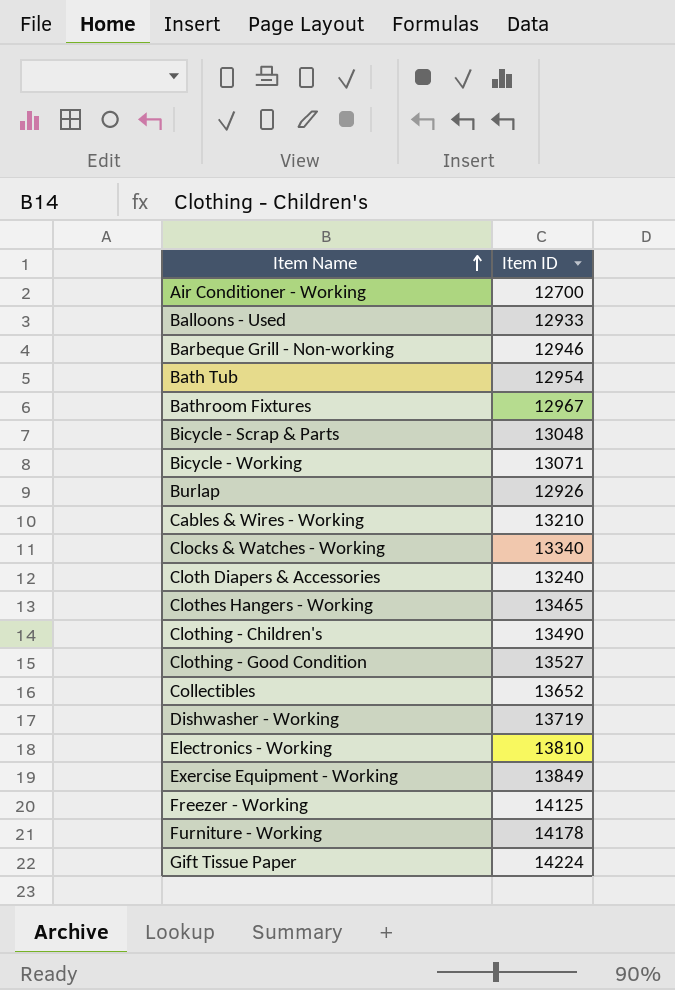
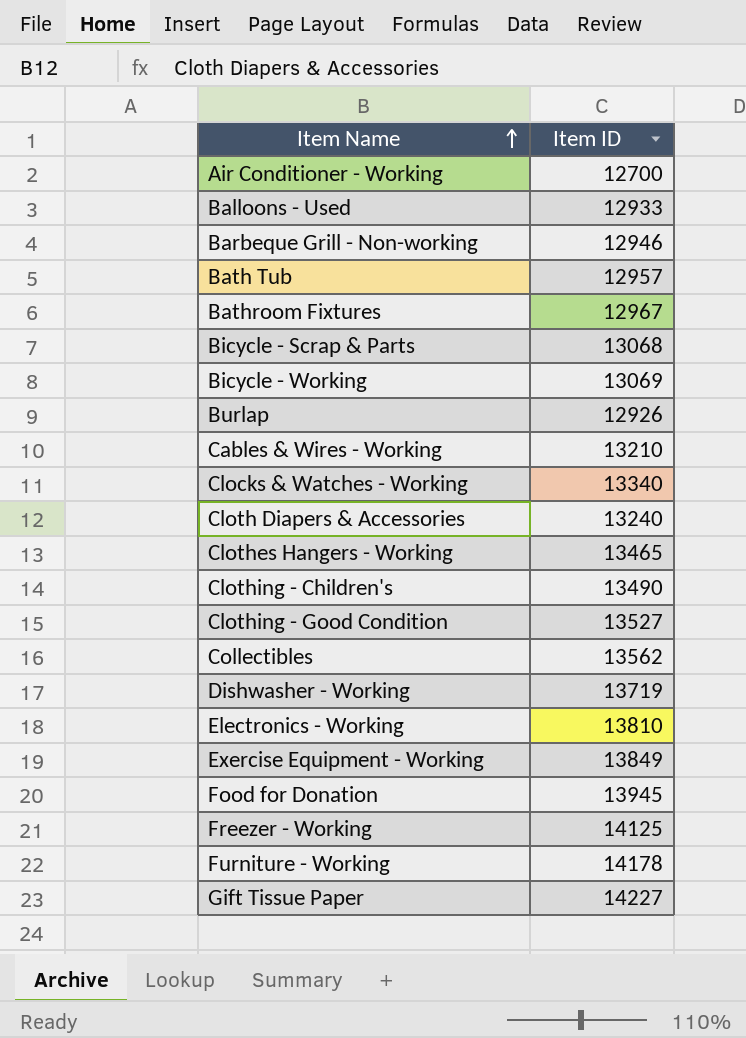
Bath Tub | Item ID: 12954 -> 12957
Bicycle - Scrap & Parts | Item ID: 13048 -> 13068
Bicycle - Working | Item ID: 13071 -> 13069
Collectibles | Item ID: 13652 -> 13562
row Food for Donation: none -> 13945
Gift Tissue Paper | Item ID: 14224 -> 14227

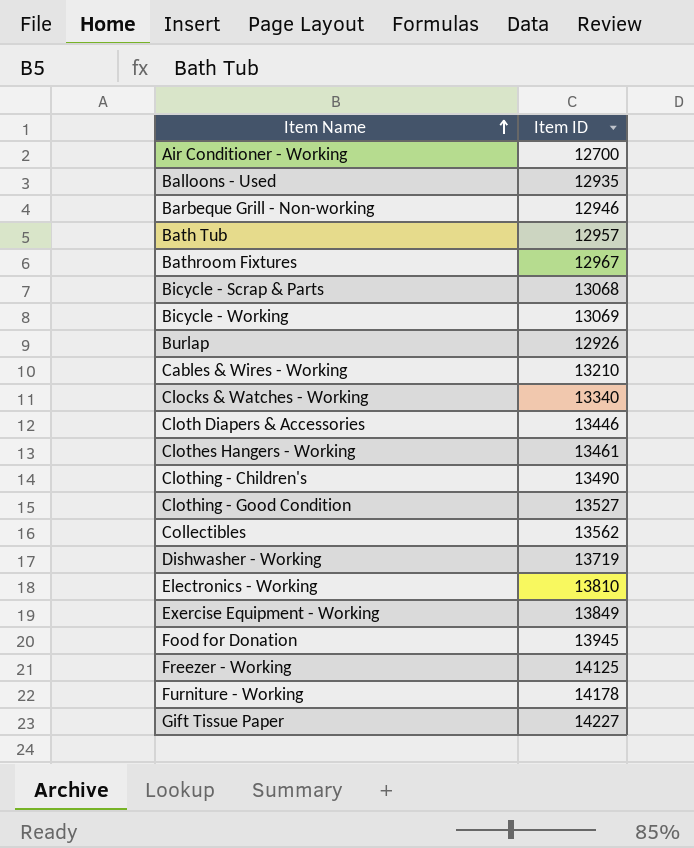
Balloons - Used | Item ID: 12933 -> 12935
Cloth Diapers & Accessories | Item ID: 13240 -> 13446
Clothes Hangers - Working | Item ID: 13465 -> 13461

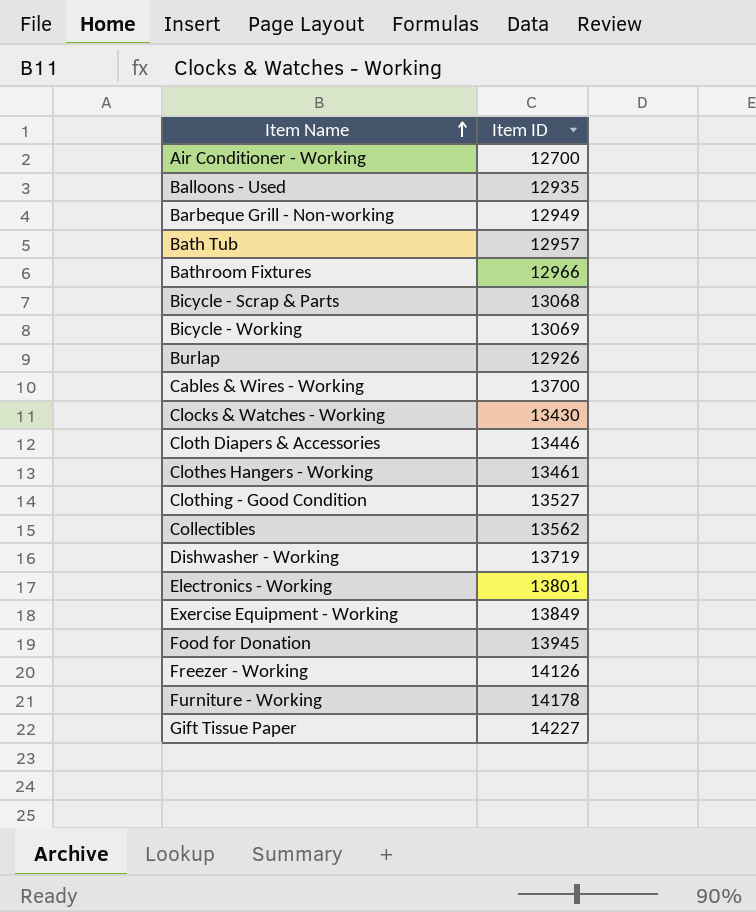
row Clothing - Children's: 13490 -> none
Barbeque Grill - Non-working | Item ID: 12946 -> 12949
Bathroom Fixtures | Item ID: 12967 -> 12966
Cables & Wires - Working | Item ID: 13210 -> 13700
Clocks & Watches - Working | Item ID: 13340 -> 13430
Electronics - Working | Item ID: 13810 -> 13801
Freezer - Working | Item ID: 14125 -> 14126

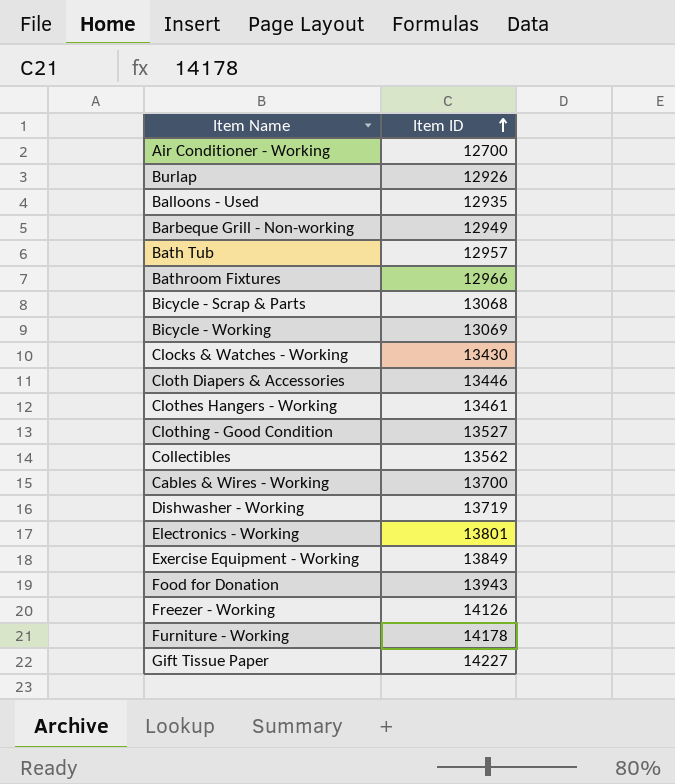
row order: Item Name ascending -> Item ID ascending
Food for Donation | Item ID: 13945 -> 13943

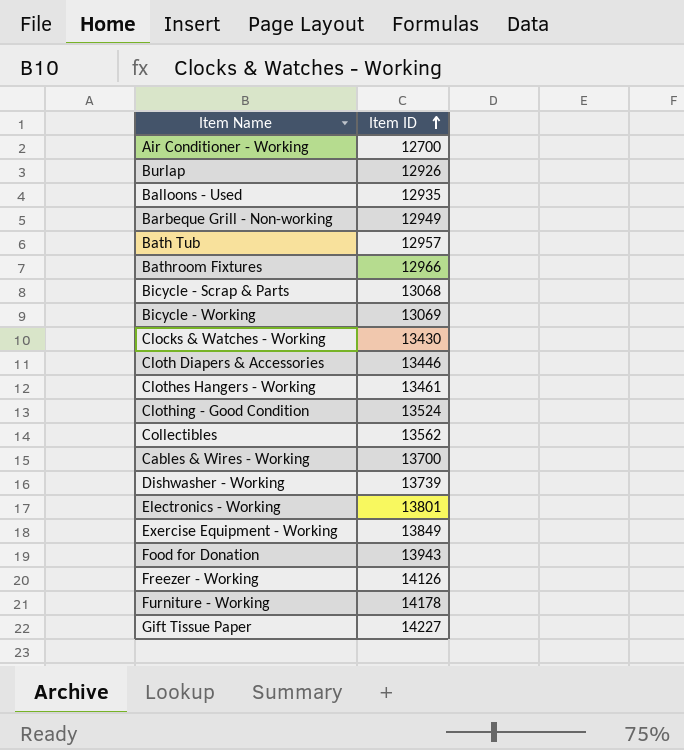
Clothing - Good Condition | Item ID: 13527 -> 13524
Dishwasher - Working | Item ID: 13719 -> 13739

